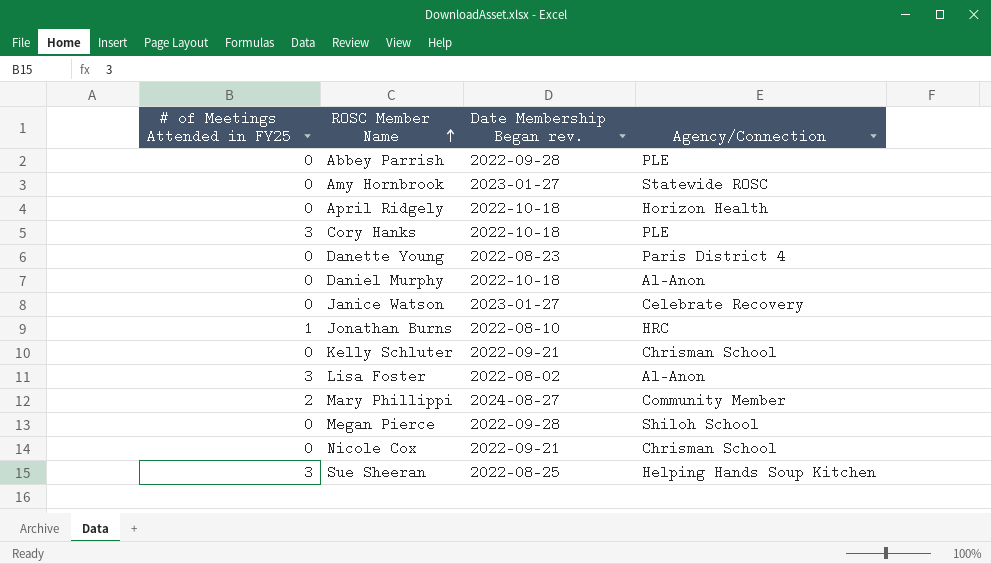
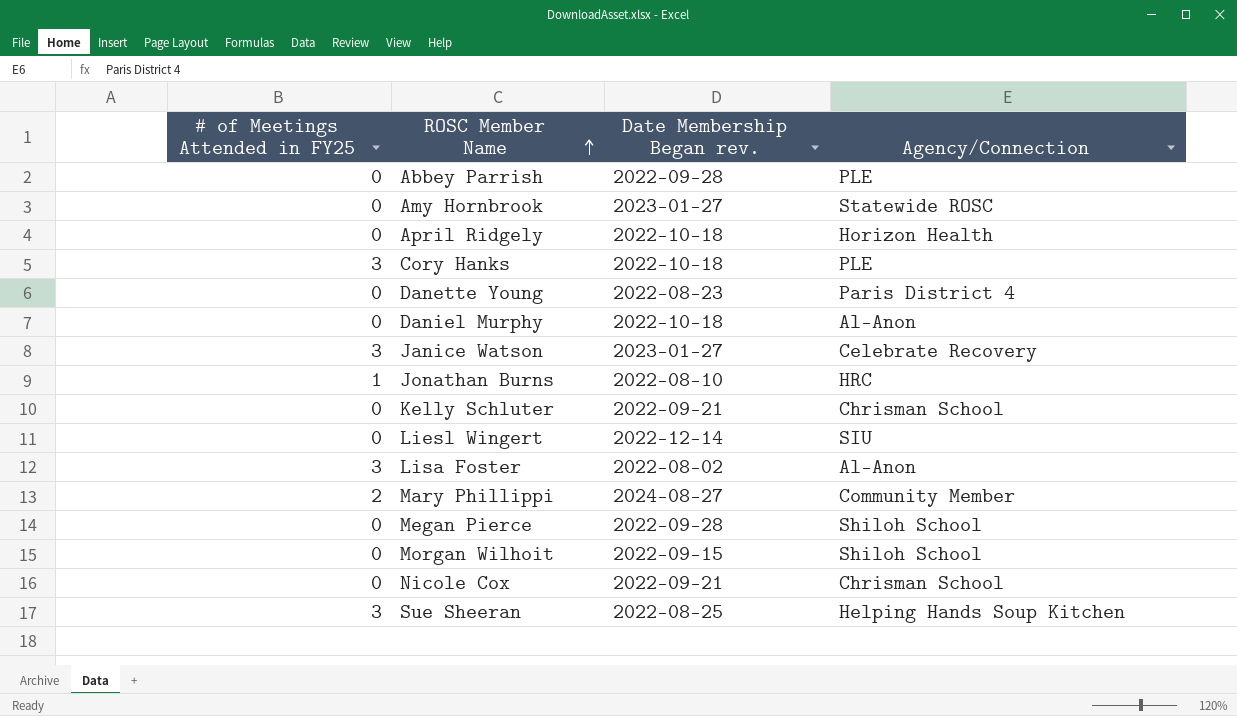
Janice Watson | # of Meetings Attended in FY25: 0 -> 3
row Liesl Wingert: none -> 0 | 2022-12-14 | SIU
row Morgan Wilhoit: none -> 0 | 2022-09-15 | Shiloh School

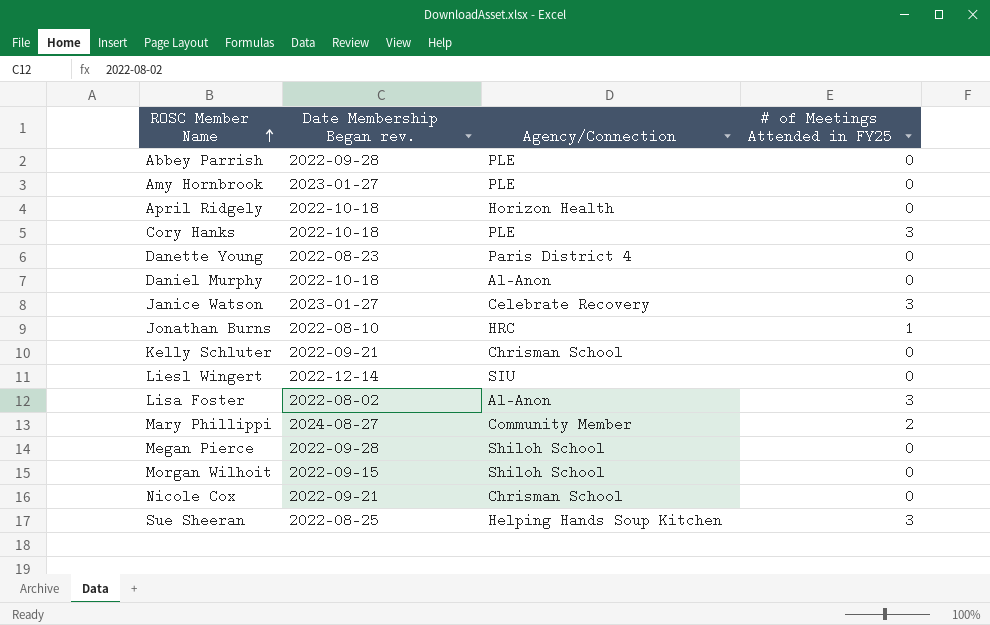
column # of Meetings Attended in FY25 | position: 1 -> 4
Amy Hornbrook | Agency/Connection: Statewide ROSC -> PLE

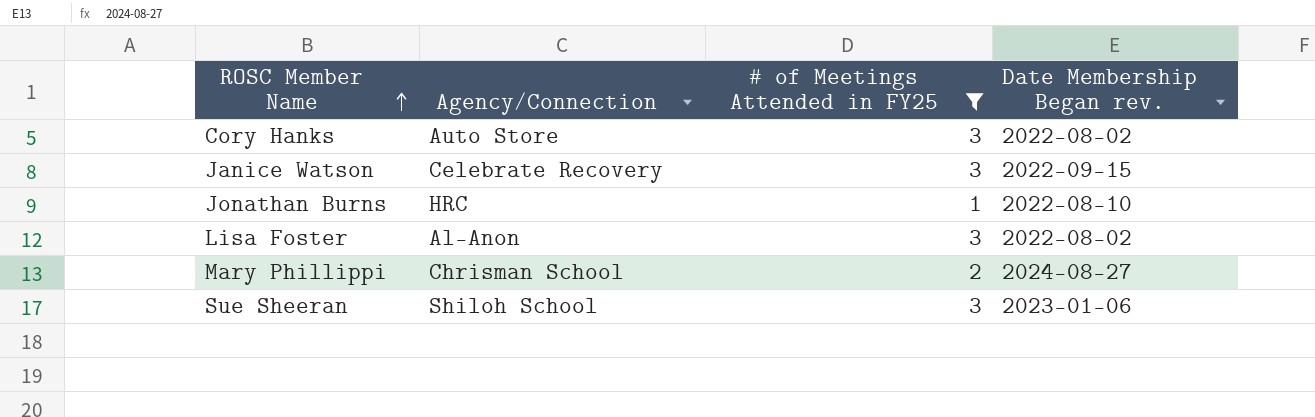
filter: none -> # of Meetings Attended in FY25 != 0
column Date Membership Began rev. | position: 2 -> 4
Cory Hanks | Agency/Connection: PLE -> Auto Store
Cory Hanks | Date Membership Began rev.: 2022-10-18 -> 2022-08-02
Janice Watson | Date Membership Began rev.: 2023-01-27 -> 2022-09-15
Mary Phillippi | Agency/Connection: Community Member -> Chrisman School
Sue Sheeran | Agency/Connection: Helping Hands Soup Kitchen -> Shiloh School
Sue Sheeran | Date Membership Began rev.: 2022-08-25 -> 2023-01-06

